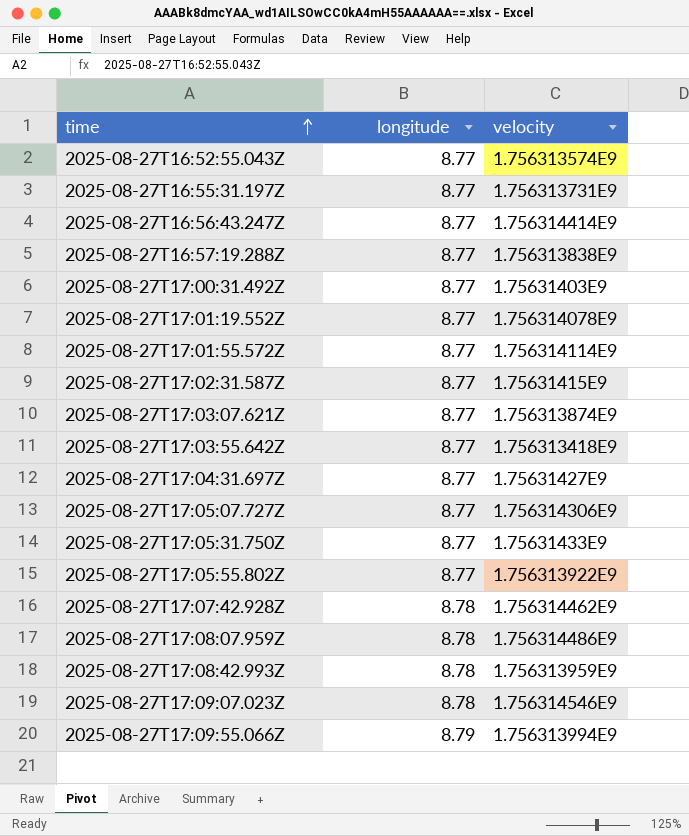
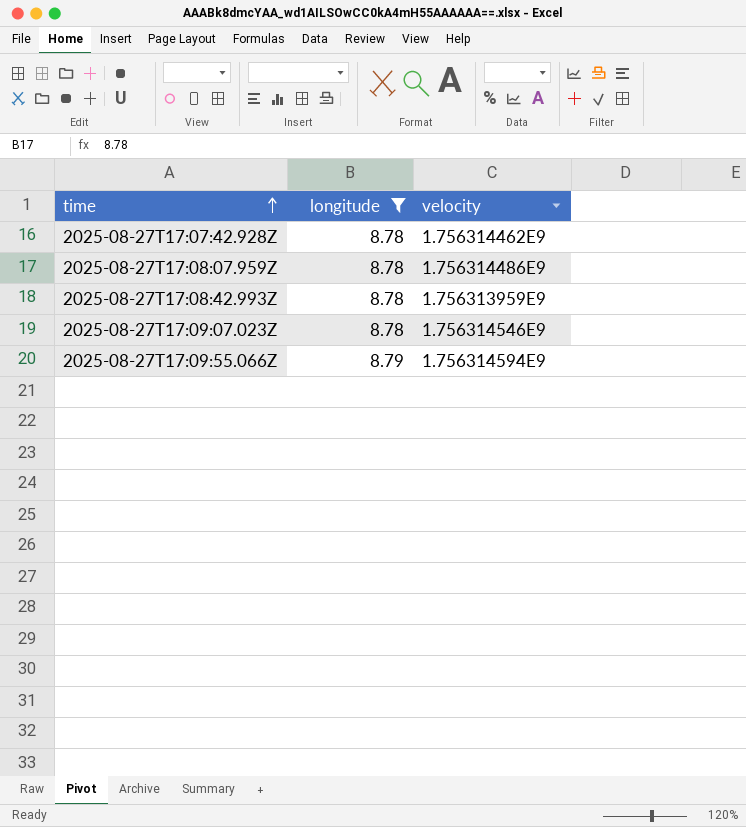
filter: none -> longitude != 8.77
2025-08-27T17:09:55.066Z | velocity: 1.756313994E9 -> 1.756314594E9

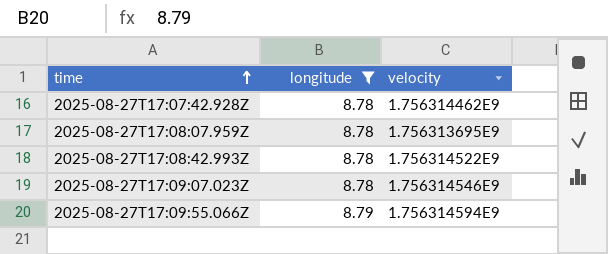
2025-08-27T17:08:07.959Z | velocity: 1.756314486E9 -> 1.756313695E9
2025-08-27T17:08:42.993Z | velocity: 1.756313959E9 -> 1.756314522E9

